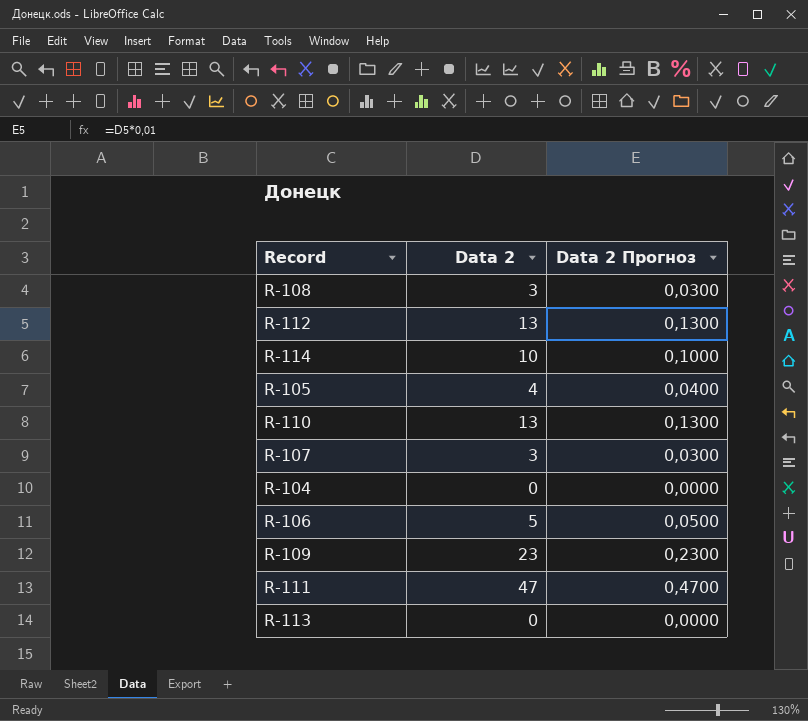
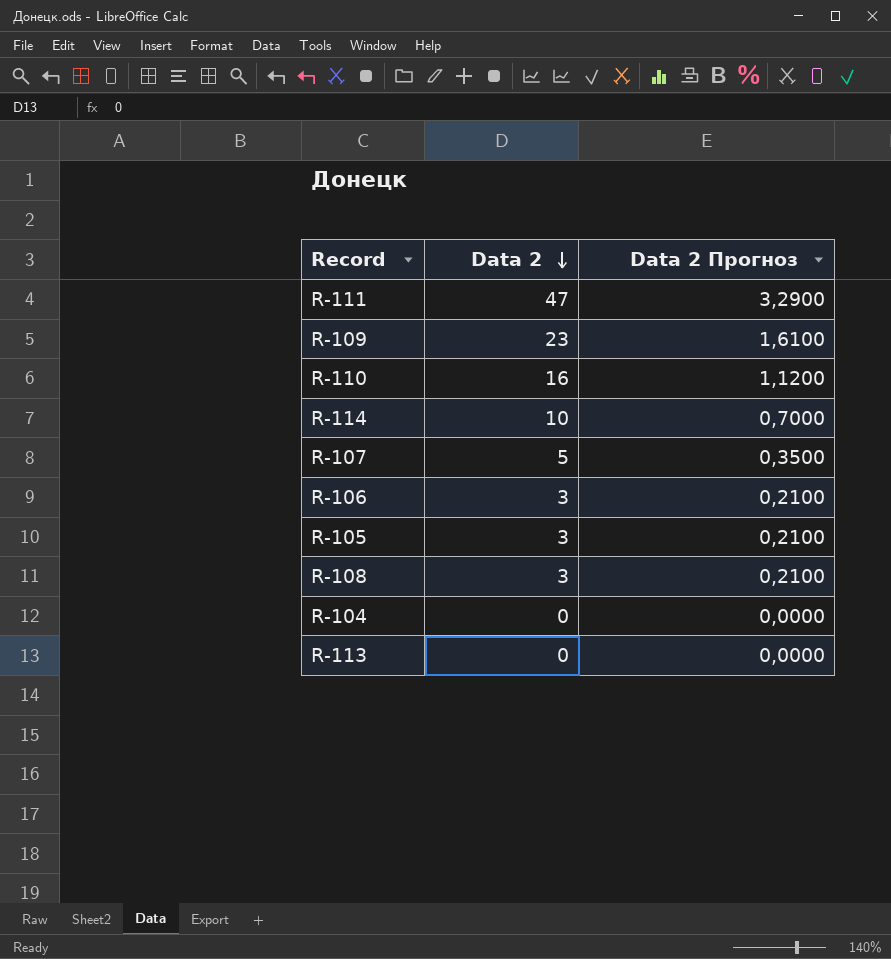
row order: none -> Data 2 descending
column Data 2 Прогноз | formula: [Data 2] * 0,01 -> [Data 2] * 0,07
row R-112: 13 | 0,1300 -> none
R-110 | Data 2: 13 -> 16
R-107 | Data 2: 3 -> 5
R-106 | Data 2: 5 -> 3
R-105 | Data 2: 4 -> 3

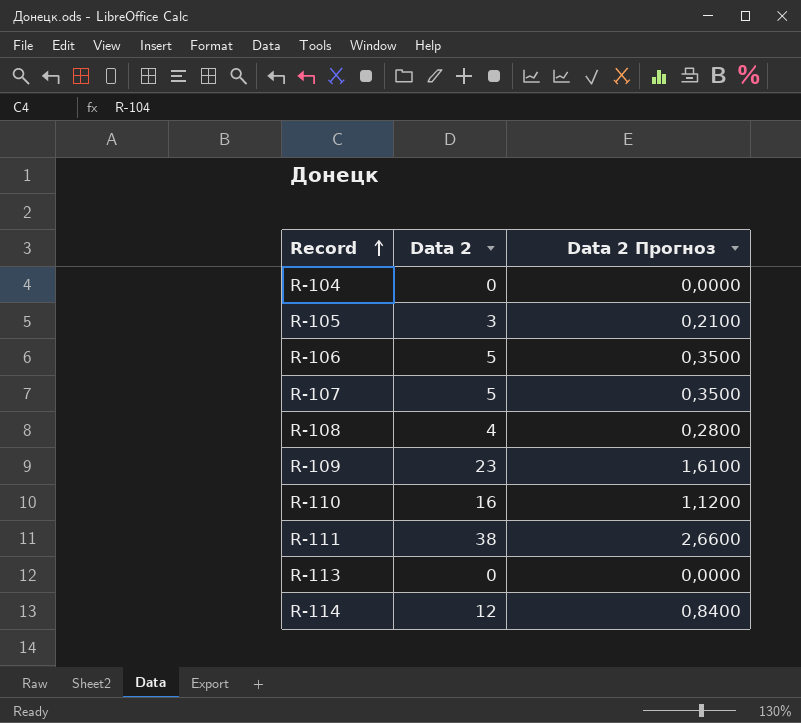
row order: Data 2 descending -> Record ascending
R-106 | Data 2: 3 -> 5
R-106 | Data 2 Прогноз: 0,2100 -> 0,3500
R-108 | Data 2: 3 -> 4
R-108 | Data 2 Прогноз: 0,2100 -> 0,2800
R-111 | Data 2: 47 -> 38
R-111 | Data 2 Прогноз: 3,2900 -> 2,6600
R-114 | Data 2: 10 -> 12
R-114 | Data 2 Прогноз: 0,7000 -> 0,8400

